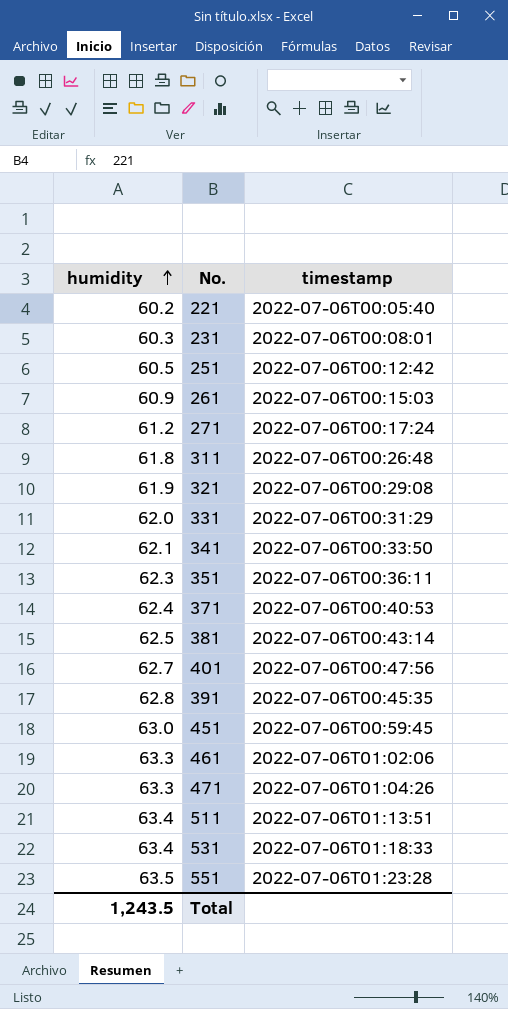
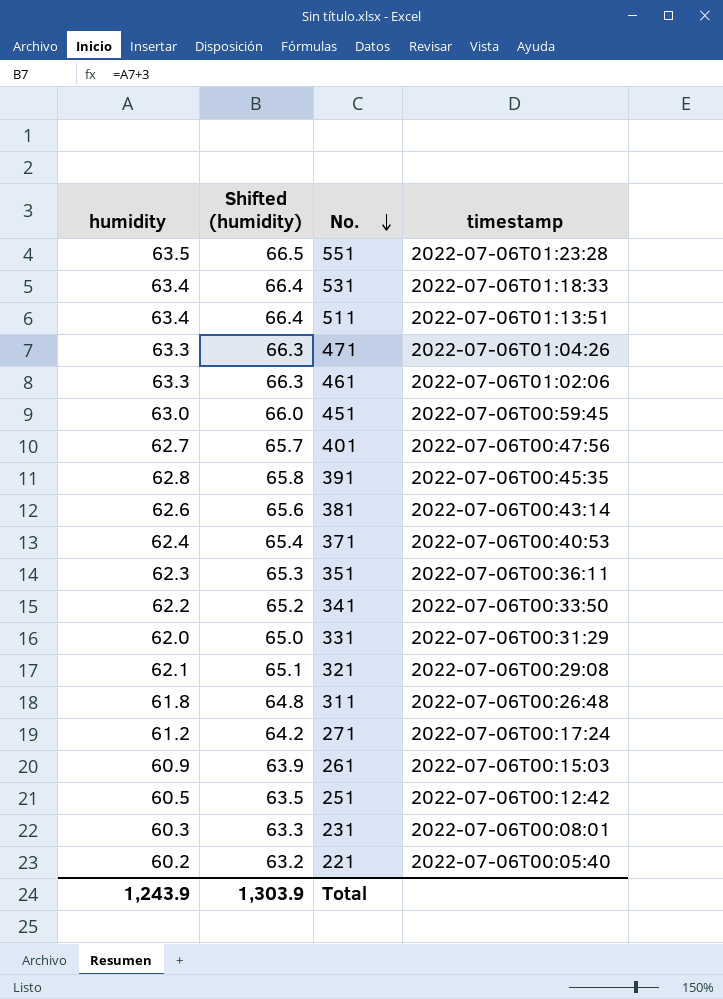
row order: humidity ascending -> No. descending
column Shifted (humidity) | formula: none -> [humidity] + 3
381 | humidity: 62.5 -> 62.6
341 | humidity: 62.1 -> 62.2
321 | humidity: 61.9 -> 62.1
Total | humidity: 1,243.5 -> 1,243.9

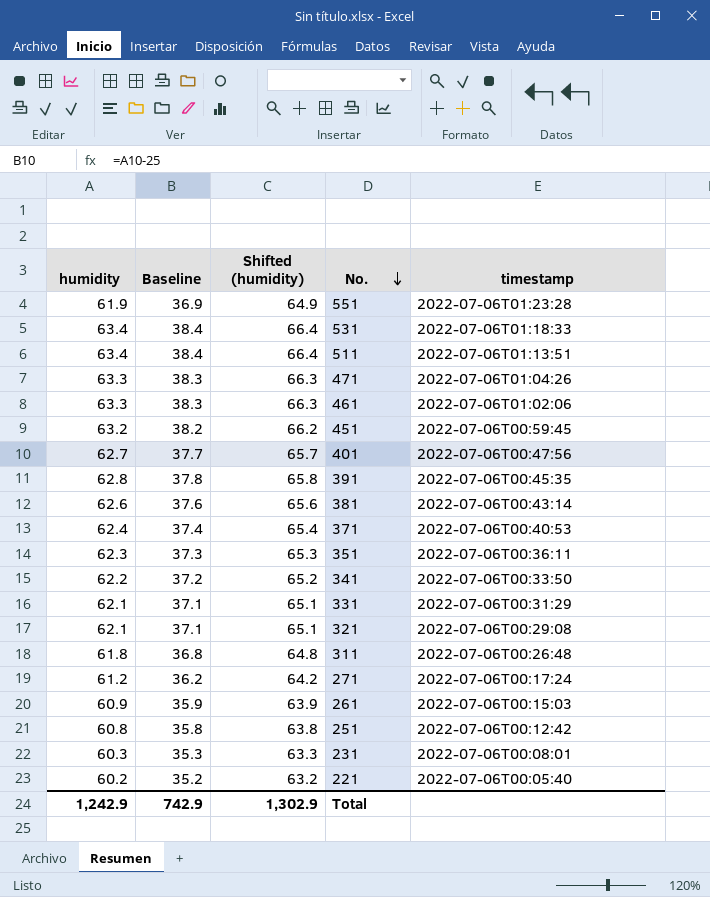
column Baseline | formula: none -> [humidity] - 25
551 | humidity: 63.5 -> 61.9
551 | Shifted (humidity): 66.5 -> 64.9
451 | humidity: 63.0 -> 63.2
451 | Shifted (humidity): 66.0 -> 66.2
331 | humidity: 62.0 -> 62.1
331 | Shifted (humidity): 65.0 -> 65.1
251 | humidity: 60.5 -> 60.8
251 | Shifted (humidity): 63.5 -> 63.8
Total | humidity: 1,243.9 -> 1,242.9
Total | Shifted (humidity): 1,303.9 -> 1,302.9

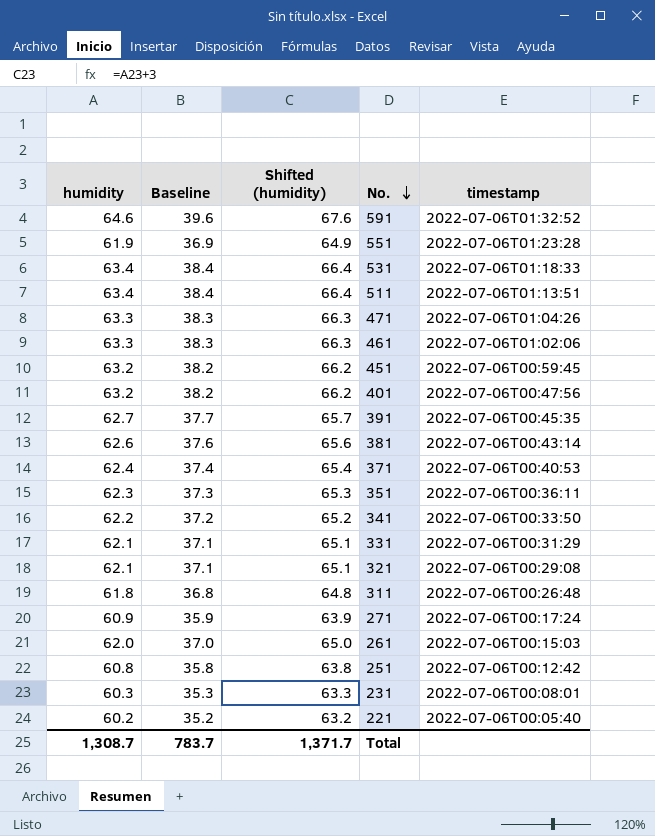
row 591: none -> 64.6 | 39.6 | 67.6 | 2022-07-06T01:32:52
401 | humidity: 62.7 -> 63.2
401 | Baseline: 37.7 -> 38.2
401 | Shifted (humidity): 65.7 -> 66.2
391 | humidity: 62.8 -> 62.7
391 | Baseline: 37.8 -> 37.7
391 | Shifted (humidity): 65.8 -> 65.7
271 | humidity: 61.2 -> 60.9
271 | Baseline: 36.2 -> 35.9
271 | Shifted (humidity): 64.2 -> 63.9
261 | humidity: 60.9 -> 62.0
261 | Baseline: 35.9 -> 37.0
261 | Shifted (humidity): 63.9 -> 65.0
Total | humidity: 1,242.9 -> 1,308.7
Total | Baseline: 742.9 -> 783.7
Total | Shifted (humidity): 1,302.9 -> 1,371.7

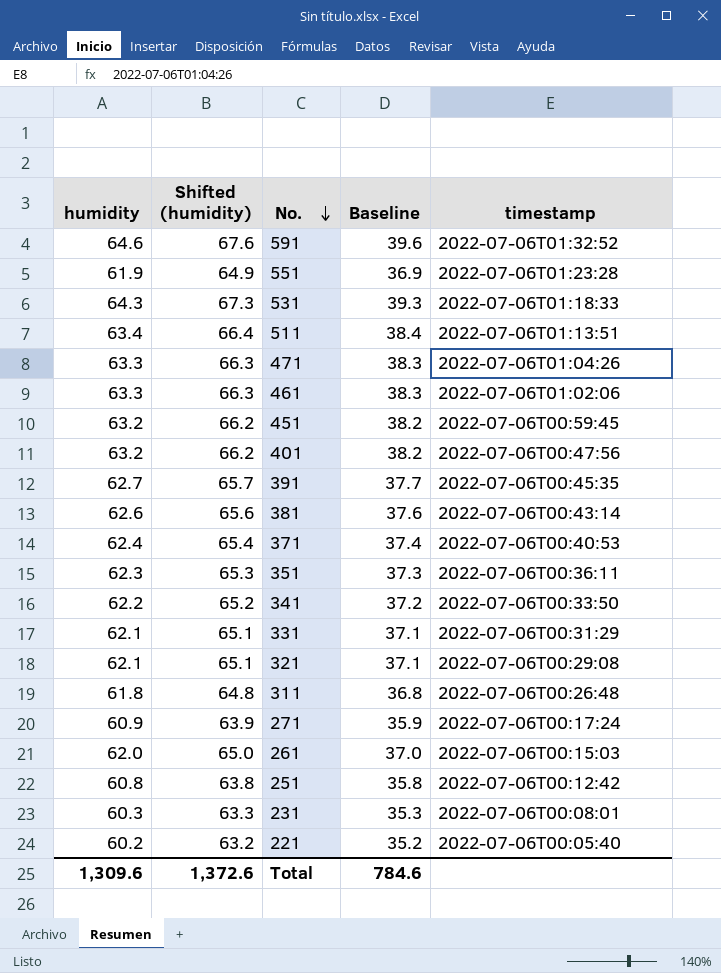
column Baseline | position: 2 -> 4
531 | humidity: 63.4 -> 64.3
531 | Shifted (humidity): 66.4 -> 67.3
531 | Baseline: 38.4 -> 39.3
Total | humidity: 1,308.7 -> 1,309.6
Total | Shifted (humidity): 1,371.7 -> 1,372.6
Total | Baseline: 783.7 -> 784.6

